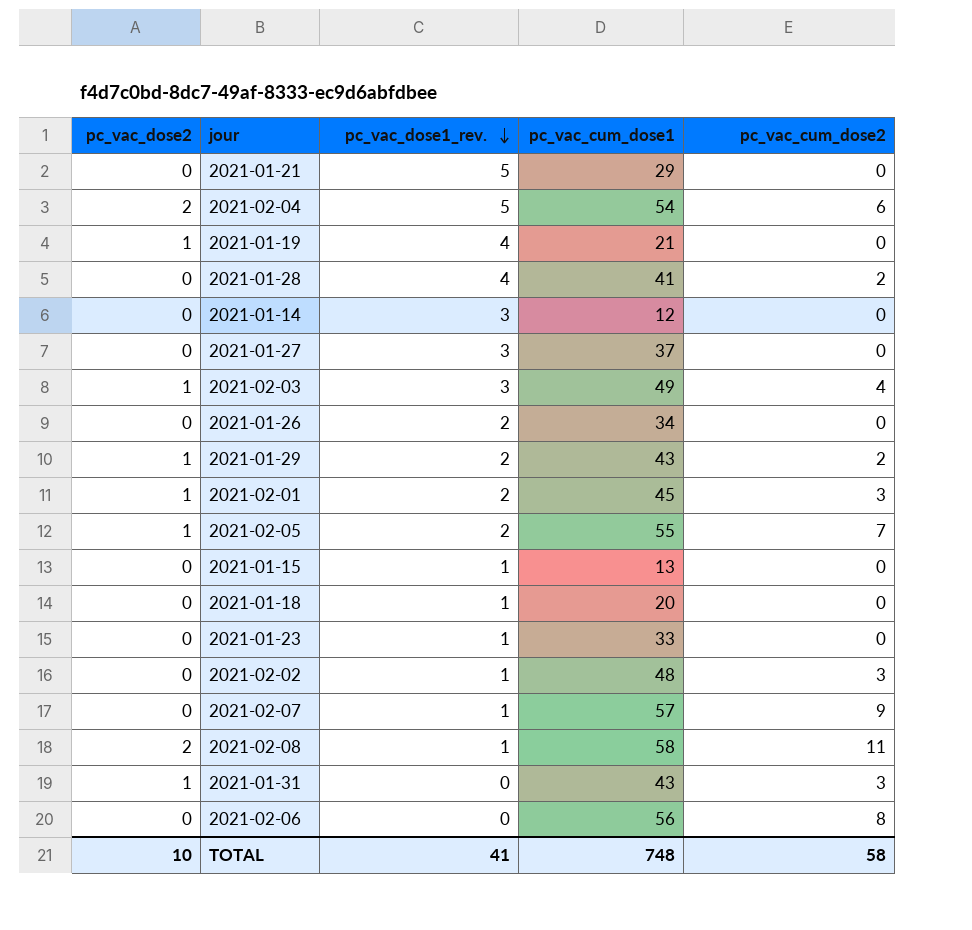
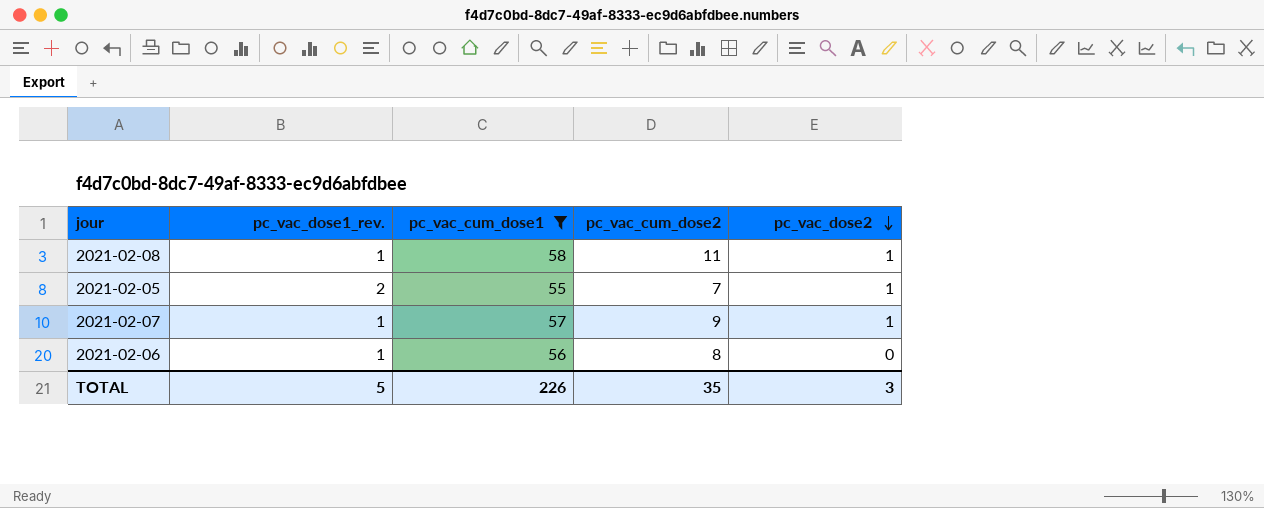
filter: none -> pc_vac_cum_dose1 >= 55
row order: pc_vac_dose1_rev. descending -> pc_vac_dose2 descending
column pc_vac_dose2 | position: 1 -> 5
2021-02-08 | pc_vac_dose2: 2 -> 1
2021-02-07 | pc_vac_dose2: 0 -> 1
2021-02-06 | pc_vac_dose1_rev.: 0 -> 1
TOTAL | pc_vac_dose1_rev.: 41 -> 5
TOTAL | pc_vac_cum_dose1: 748 -> 226
TOTAL | pc_vac_cum_dose2: 58 -> 35
TOTAL | pc_vac_dose2: 10 -> 3

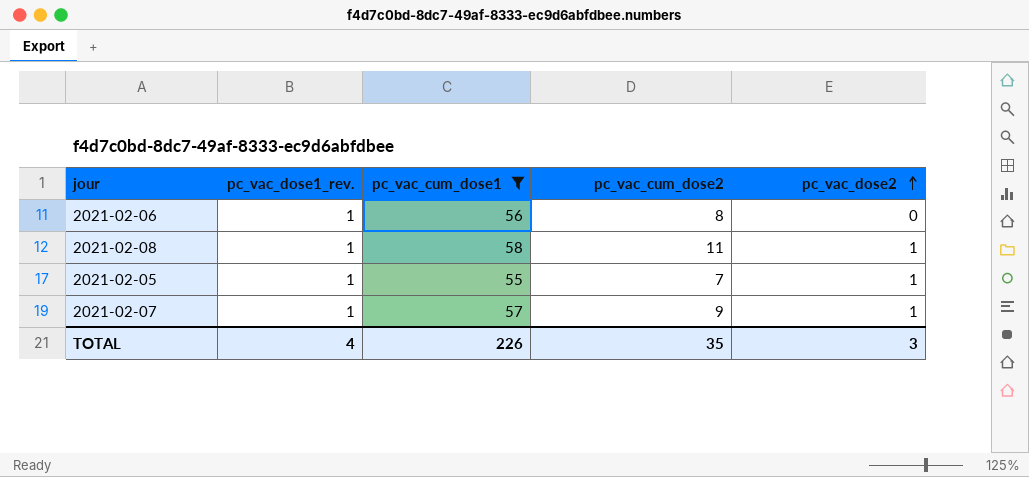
row order: pc_vac_dose2 descending -> pc_vac_dose2 ascending
2021-02-05 | pc_vac_dose1_rev.: 2 -> 1
TOTAL | pc_vac_dose1_rev.: 5 -> 4

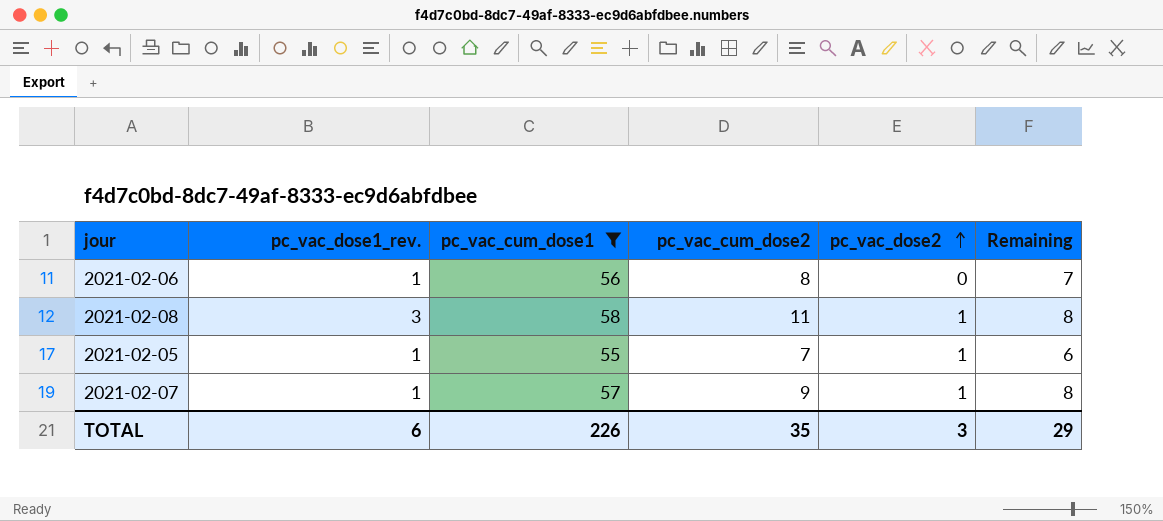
column Remaining | formula: none -> [pc_vac_cum_dose2] - [pc_vac_dose1_rev.]
2021-02-08 | pc_vac_dose1_rev.: 1 -> 3
TOTAL | pc_vac_dose1_rev.: 4 -> 6

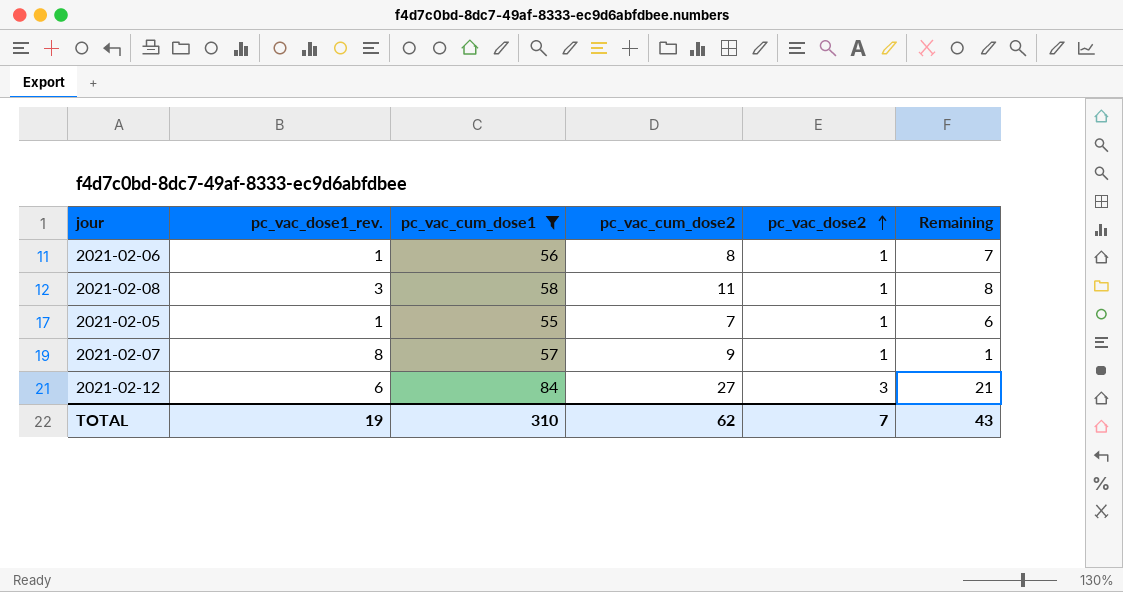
2021-02-06 | pc_vac_dose2: 0 -> 1
2021-02-07 | pc_vac_dose1_rev.: 1 -> 8
2021-02-07 | Remaining: 8 -> 1
row 2021-02-12: none -> 6 | 84 | 27 | 3 | 21
TOTAL | pc_vac_dose1_rev.: 6 -> 19
TOTAL | pc_vac_cum_dose1: 226 -> 310
TOTAL | pc_vac_cum_dose2: 35 -> 62
TOTAL | pc_vac_dose2: 3 -> 7
TOTAL | Remaining: 29 -> 43

